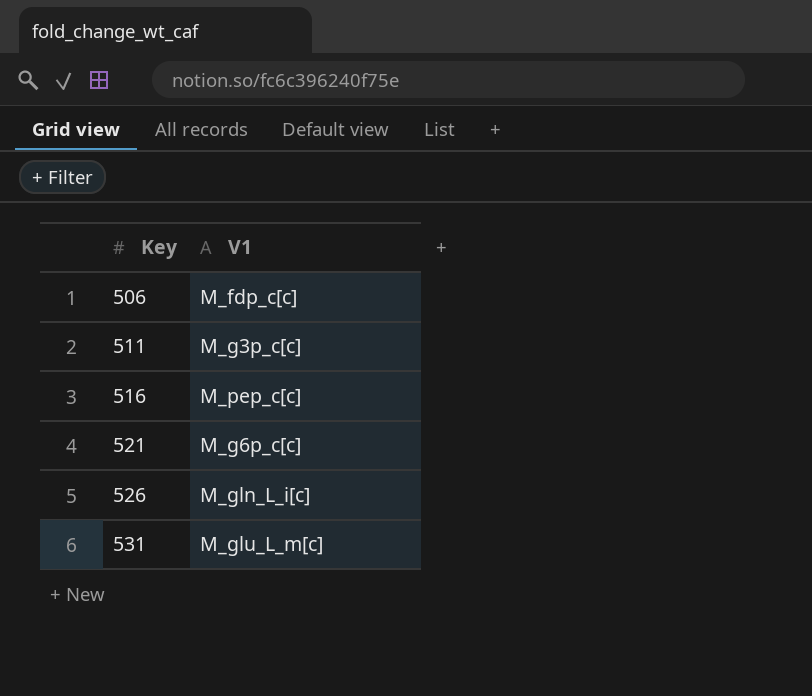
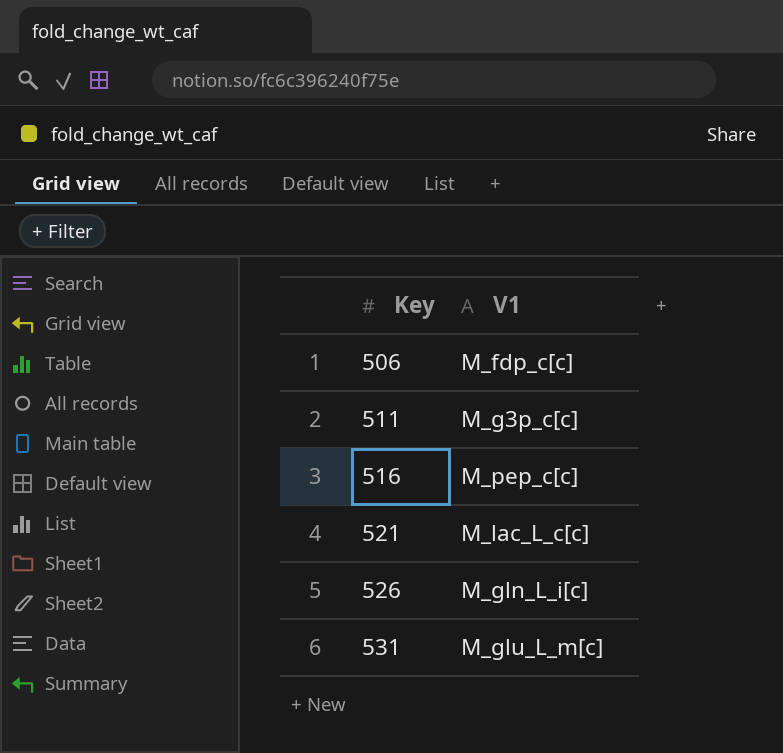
521 | V1: M_g6p_c[c] -> M_lac_L_c[c]

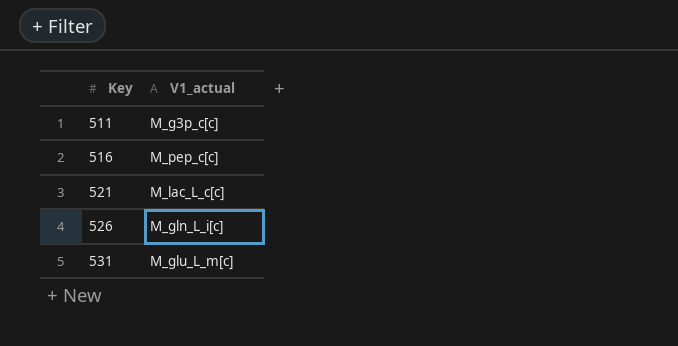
column name: V1 -> V1_actual
row 506: M_fdp_c[c] -> none

